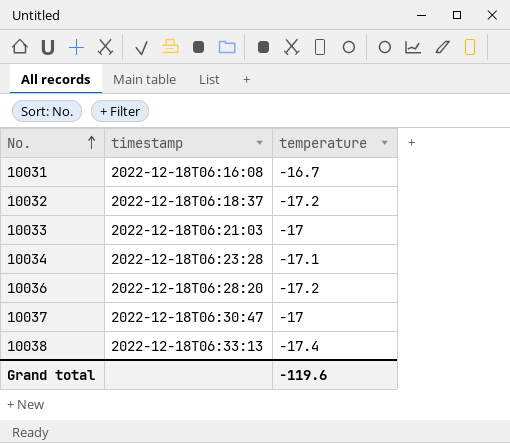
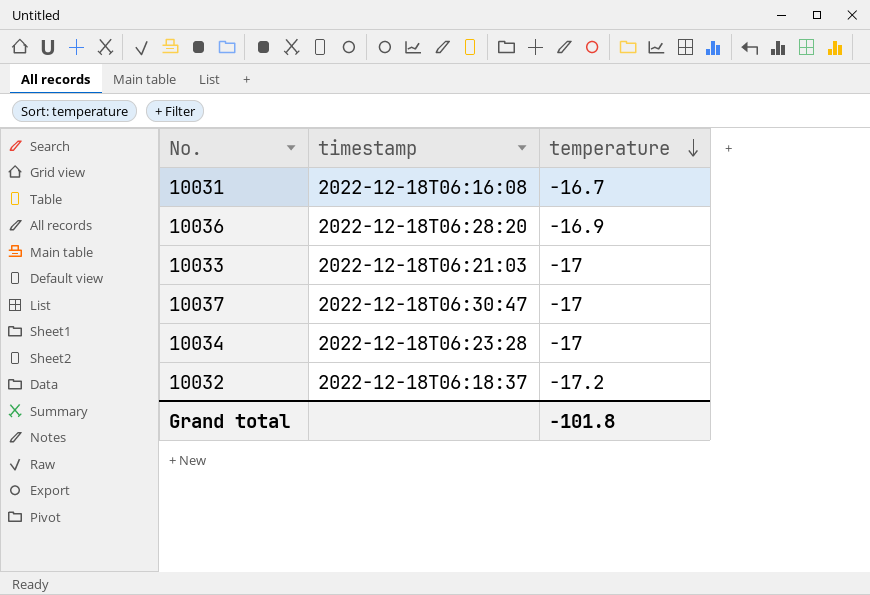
row order: No. ascending -> temperature descending
row 10038: 2022-12-18T06:33:13 | -17.4 -> none
10036 | temperature: -17.2 -> -16.9
10034 | temperature: -17.1 -> -17
Grand total | temperature: -119.6 -> -101.8

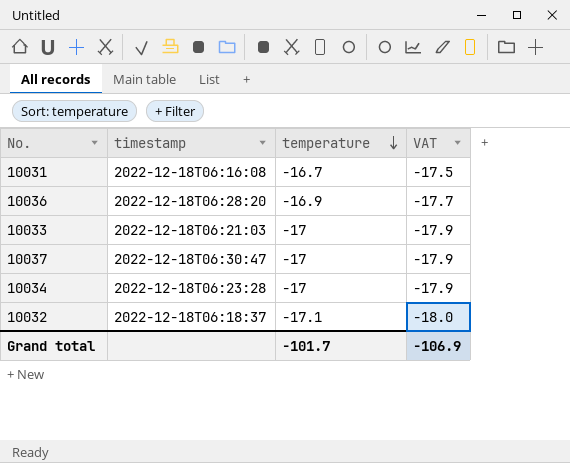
column VAT | formula: none -> [temperature] * 1.05
10032 | temperature: -17.2 -> -17.1
Grand total | temperature: -101.8 -> -101.7

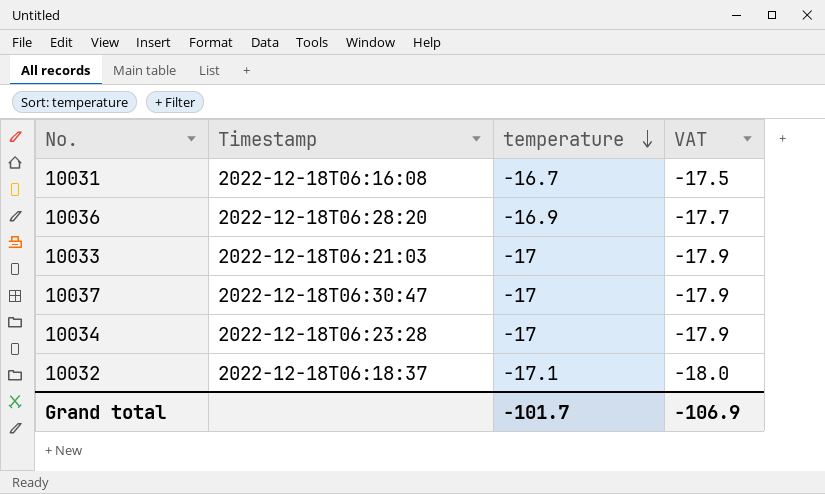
column name: timestamp -> Timestamp

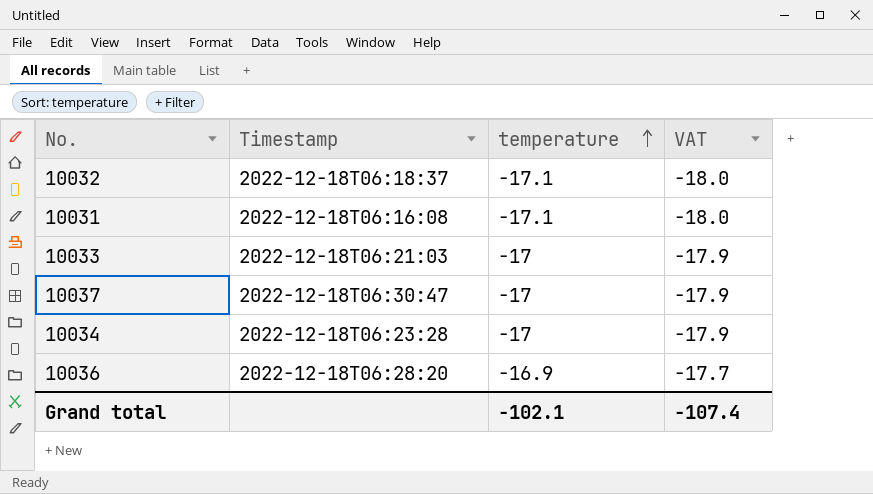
row order: temperature descending -> temperature ascending
10031 | temperature: -16.7 -> -17.1
10031 | VAT: -17.5 -> -18.0
Grand total | temperature: -101.7 -> -102.1
Grand total | VAT: -106.9 -> -107.4

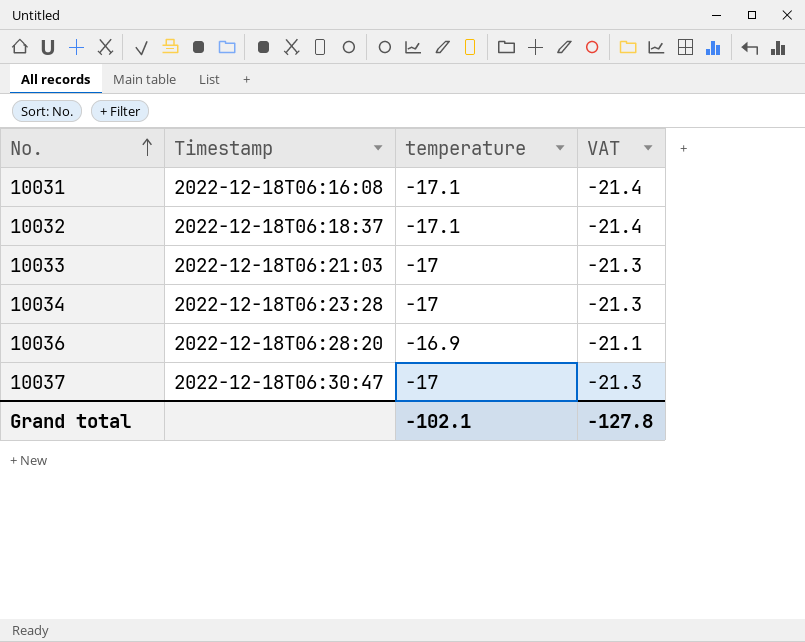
row order: temperature ascending -> No. ascending
column VAT | formula: [temperature] * 1.05 -> [temperature] * 1.25
Grand total | VAT: -107.4 -> -127.8

